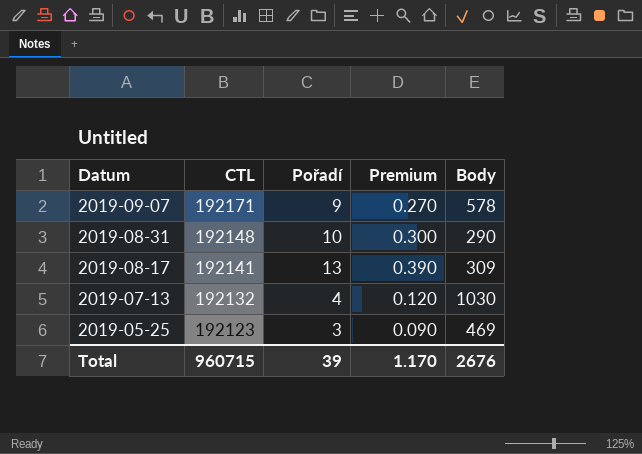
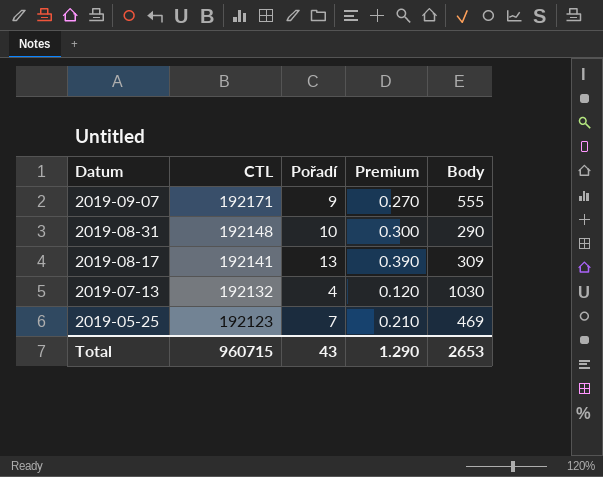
2019-09-07 | Body: 578 -> 555
2019-05-25 | Pořadí: 3 -> 7
2019-05-25 | Premium: 0.090 -> 0.210
Total | Pořadí: 39 -> 43
Total | Premium: 1.170 -> 1.290
Total | Body: 2676 -> 2653

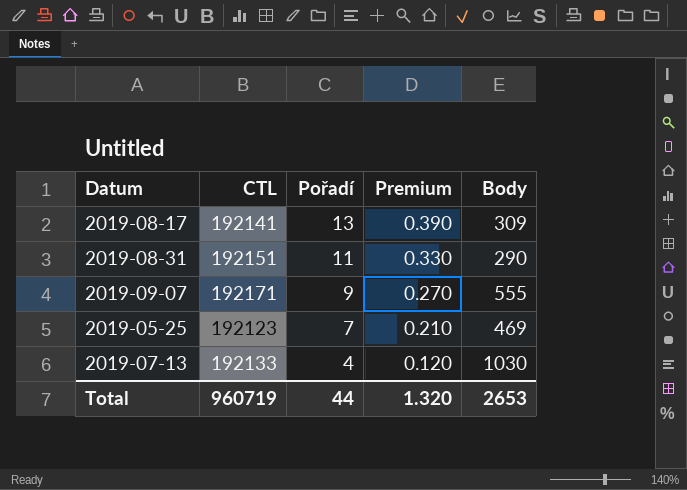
row order: Datum descending -> Pořadí descending
2019-08-31 | CTL: 192148 -> 192151
2019-08-31 | Pořadí: 10 -> 11
2019-08-31 | Premium: 0.300 -> 0.330
2019-07-13 | CTL: 192132 -> 192133
Total | CTL: 960715 -> 960719
Total | Pořadí: 43 -> 44
Total | Premium: 1.290 -> 1.320

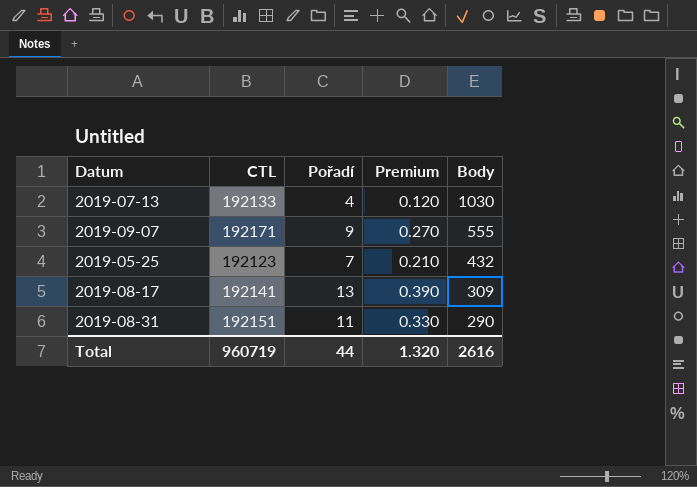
row order: Pořadí descending -> Body descending
2019-05-25 | Body: 469 -> 432
Total | Body: 2653 -> 2616

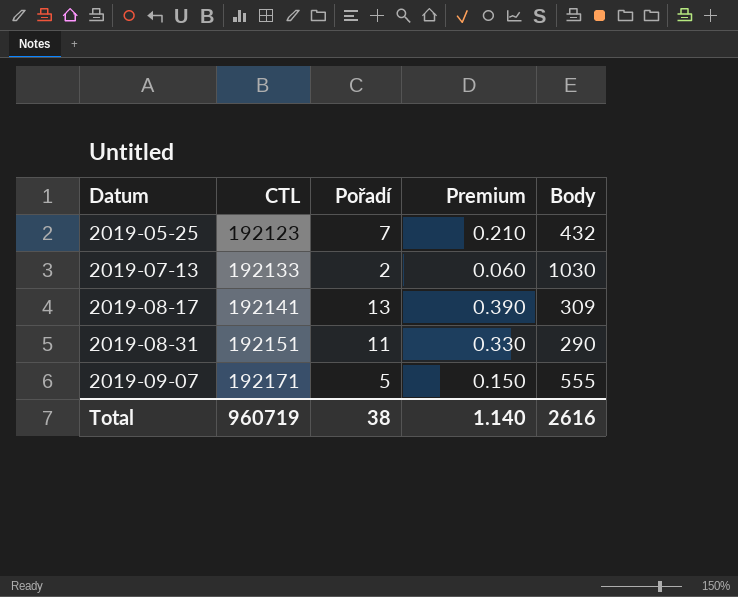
row order: Body descending -> Datum ascending
2019-07-13 | Pořadí: 4 -> 2
2019-07-13 | Premium: 0.120 -> 0.060
2019-09-07 | Pořadí: 9 -> 5
2019-09-07 | Premium: 0.270 -> 0.150
Total | Pořadí: 44 -> 38
Total | Premium: 1.320 -> 1.140

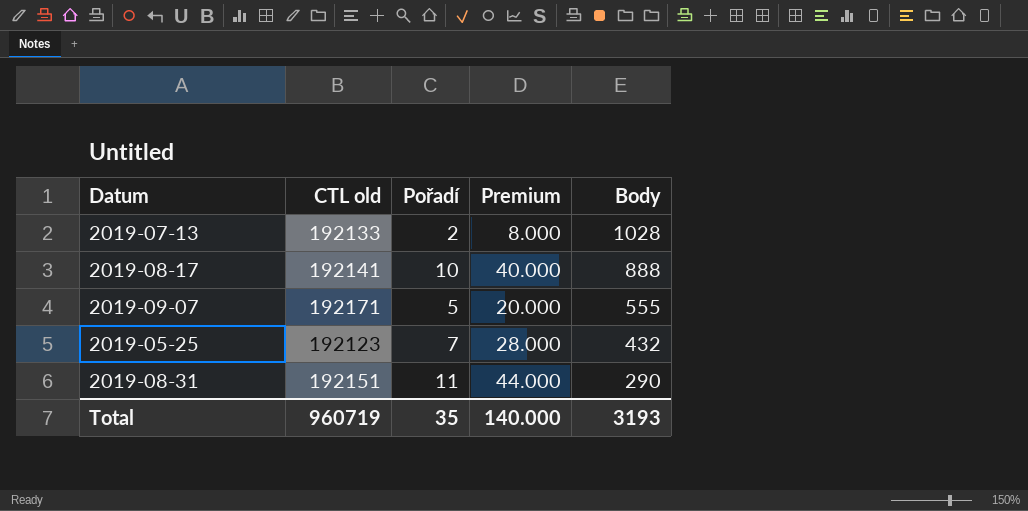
row order: Datum ascending -> Body descending
column name: CTL -> CTL old
column Premium | formula: [Pořadí] * 0.03 -> [Pořadí] * 4
2019-07-13 | Body: 1030 -> 1028
2019-08-17 | Pořadí: 13 -> 10
2019-08-17 | Body: 309 -> 888
Total | Pořadí: 38 -> 35
Total | Premium: 1.140 -> 140.000
Total | Body: 2616 -> 3193

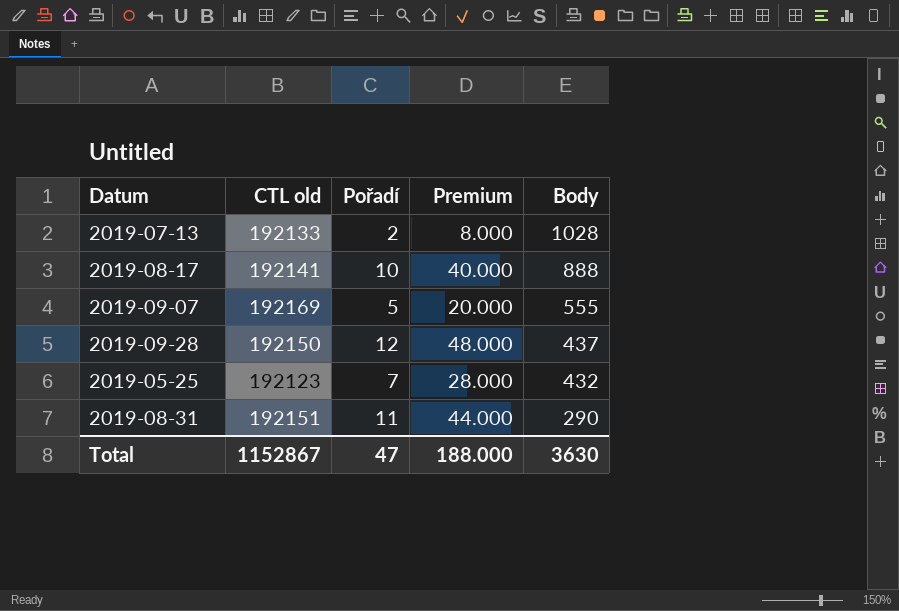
2019-09-07 | CTL old: 192171 -> 192169
row 2019-09-28: none -> 192150 | 12 | 48.000 | 437
Total | CTL old: 960719 -> 1152867
Total | Pořadí: 35 -> 47
Total | Premium: 140.000 -> 188.000
Total | Body: 3193 -> 3630

